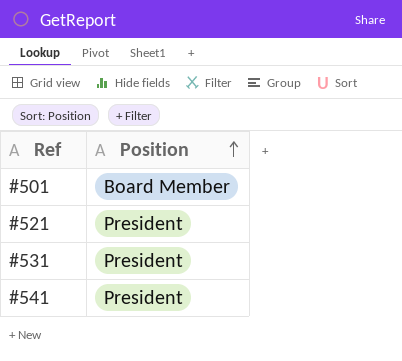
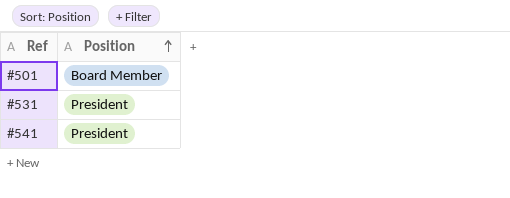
row #521: President -> none

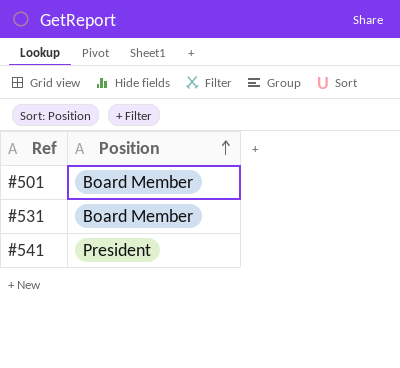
#531 | Position: President -> Board Member

